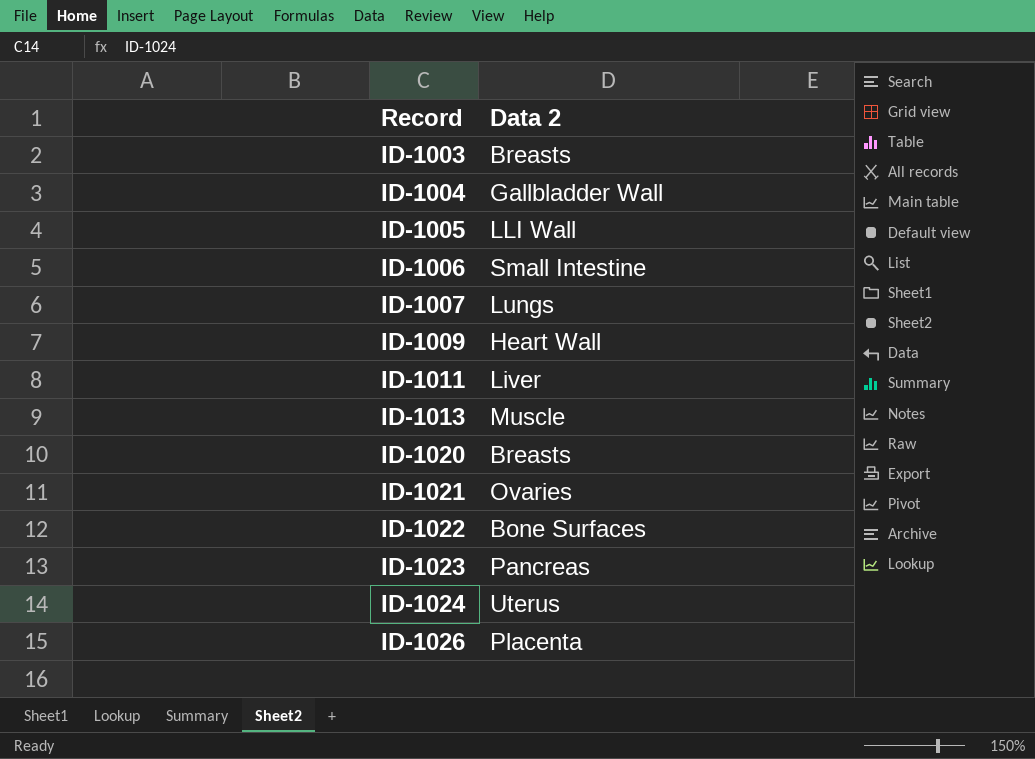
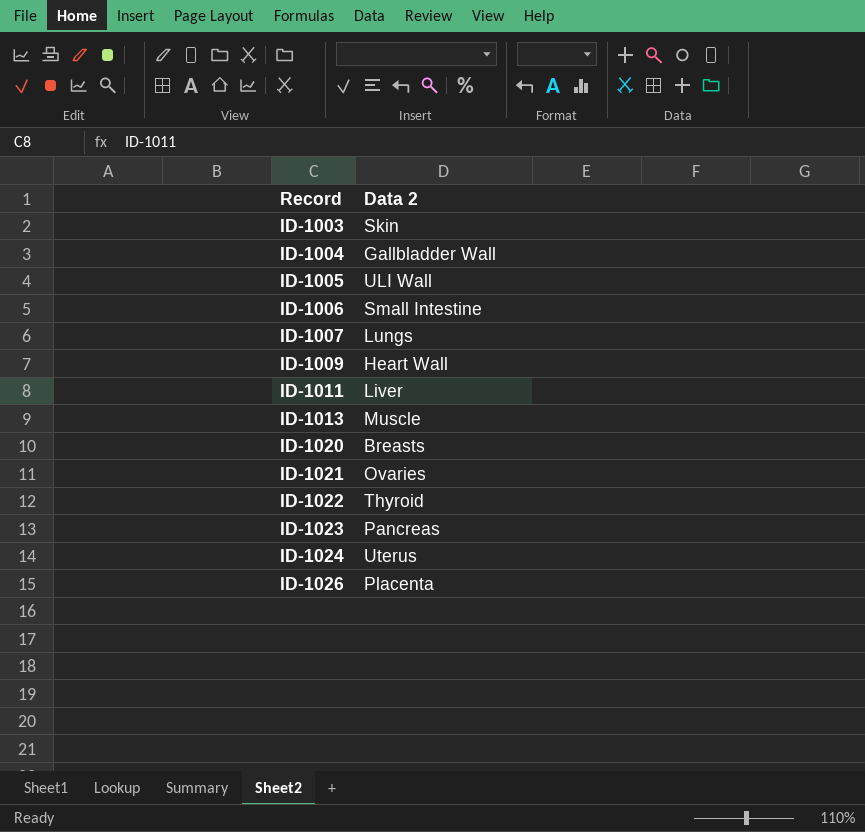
ID-1003 | Data 2: Breasts -> Skin
ID-1005 | Data 2: LLI Wall -> ULI Wall
ID-1022 | Data 2: Bone Surfaces -> Thyroid

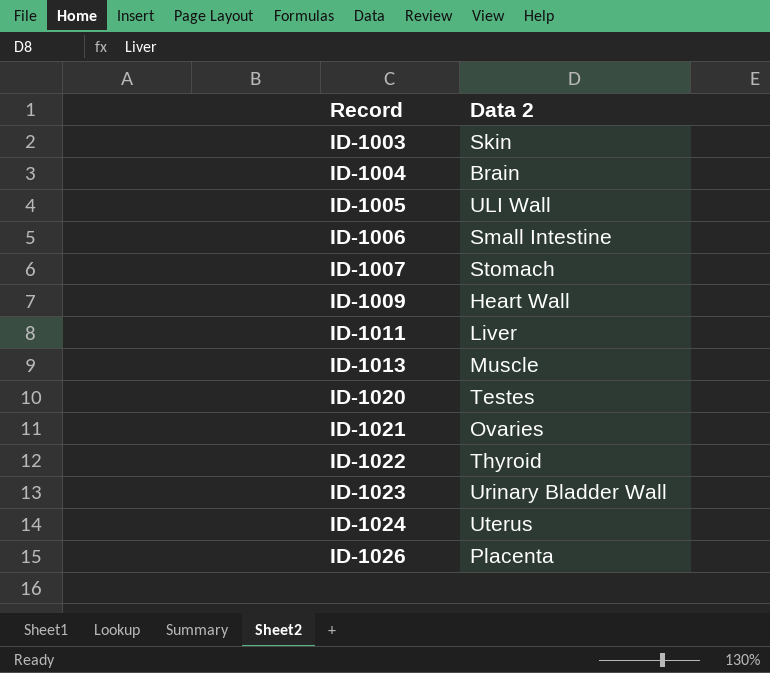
ID-1004 | Data 2: Gallbladder Wall -> Brain
ID-1007 | Data 2: Lungs -> Stomach
ID-1020 | Data 2: Breasts -> Testes
ID-1023 | Data 2: Pancreas -> Urinary Bladder Wall

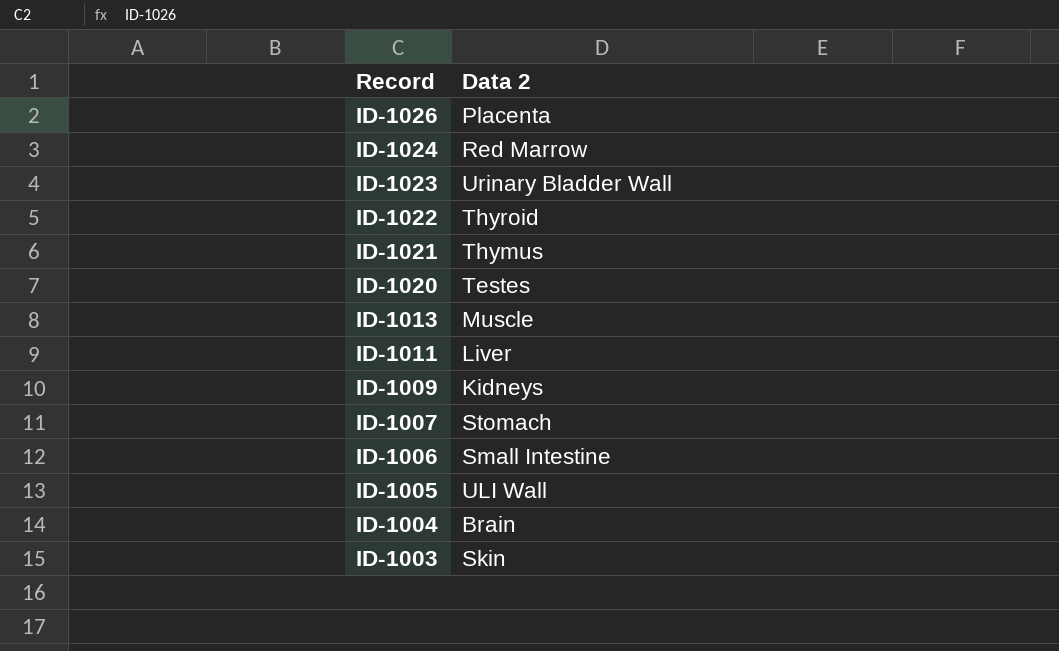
row order: Record ascending -> Record descending
ID-1024 | Data 2: Uterus -> Red Marrow
ID-1021 | Data 2: Ovaries -> Thymus
ID-1009 | Data 2: Heart Wall -> Kidneys

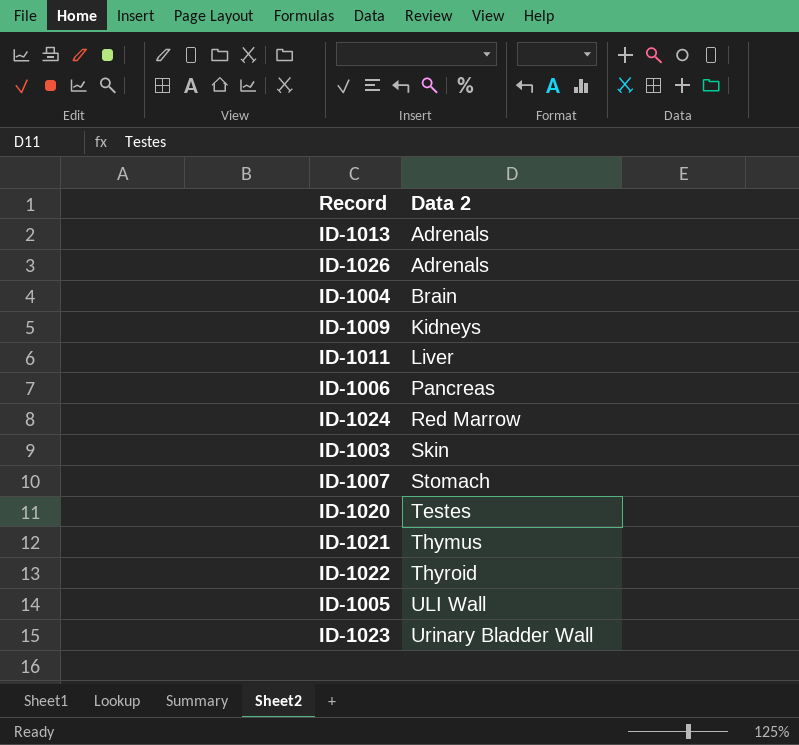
row order: Record descending -> Data 2 ascending
ID-1013 | Data 2: Muscle -> Adrenals
ID-1026 | Data 2: Placenta -> Adrenals
ID-1006 | Data 2: Small Intestine -> Pancreas

